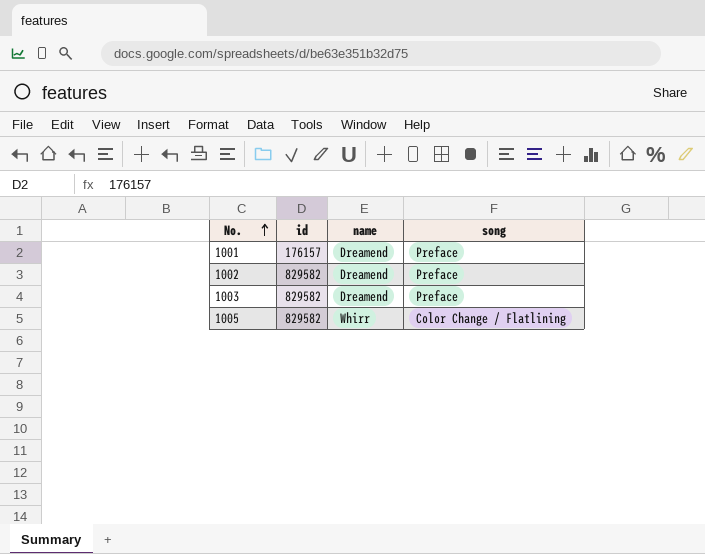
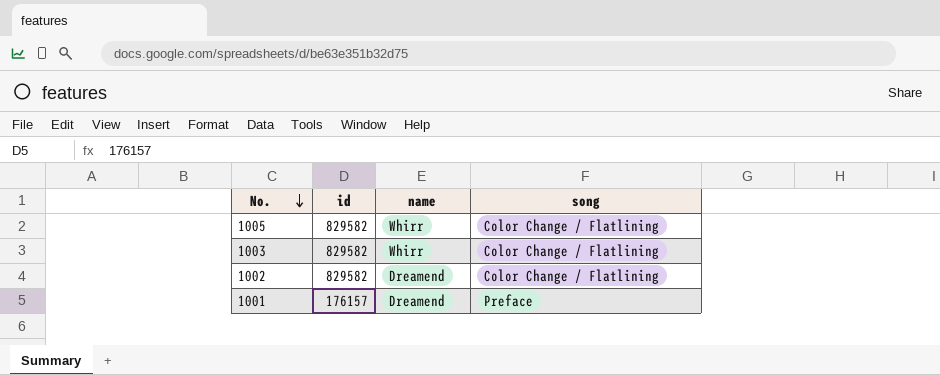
row order: No. ascending -> No. descending
1003 | name: Dreamend -> Whirr
1003 | song: Preface -> Color Change / Flatlining
1002 | song: Preface -> Color Change / Flatlining

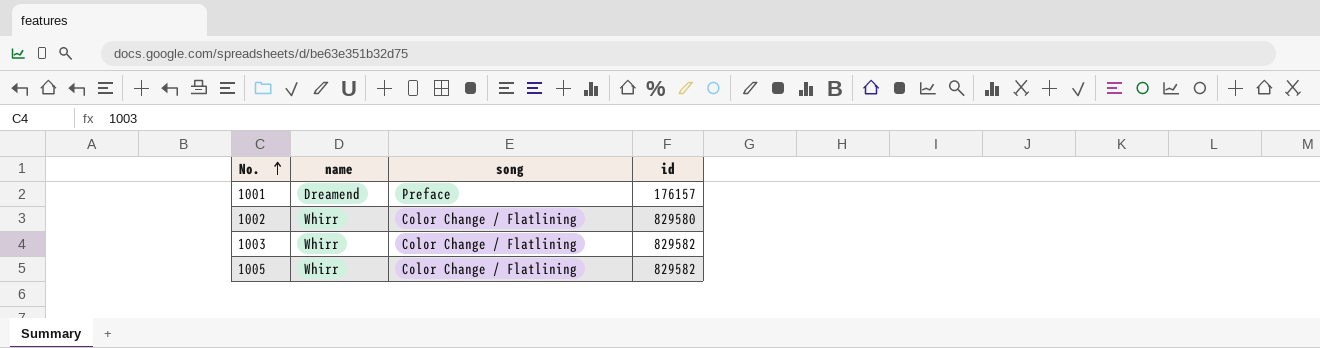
row order: No. descending -> No. ascending
column id | position: 2 -> 4
1002 | name: Dreamend -> Whirr
1002 | id: 829582 -> 829580

